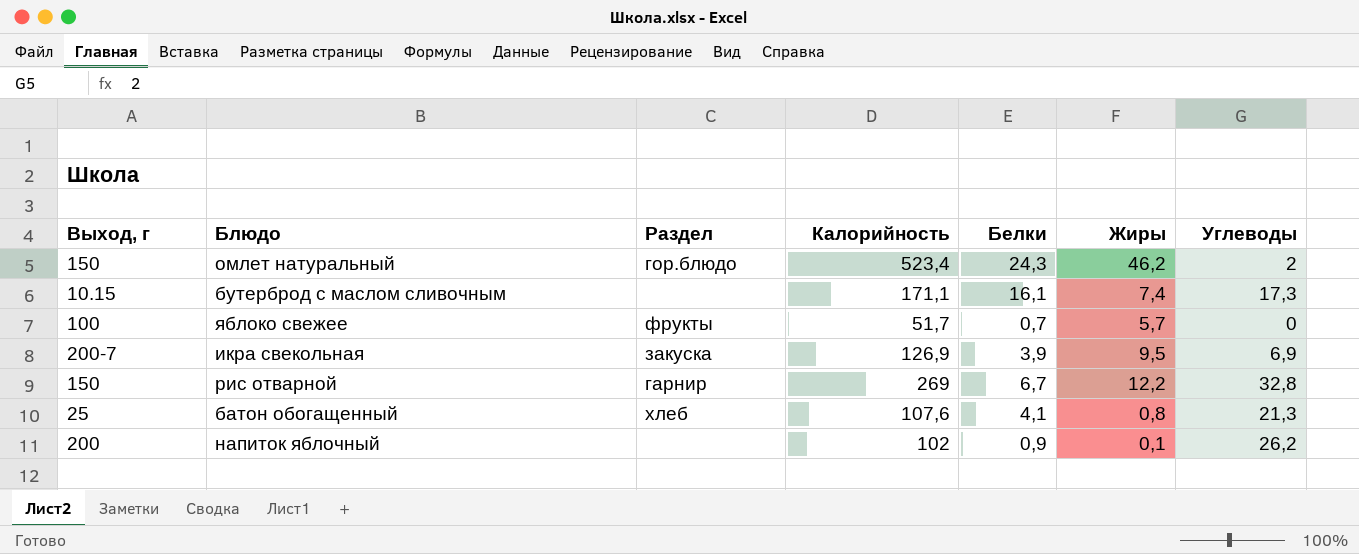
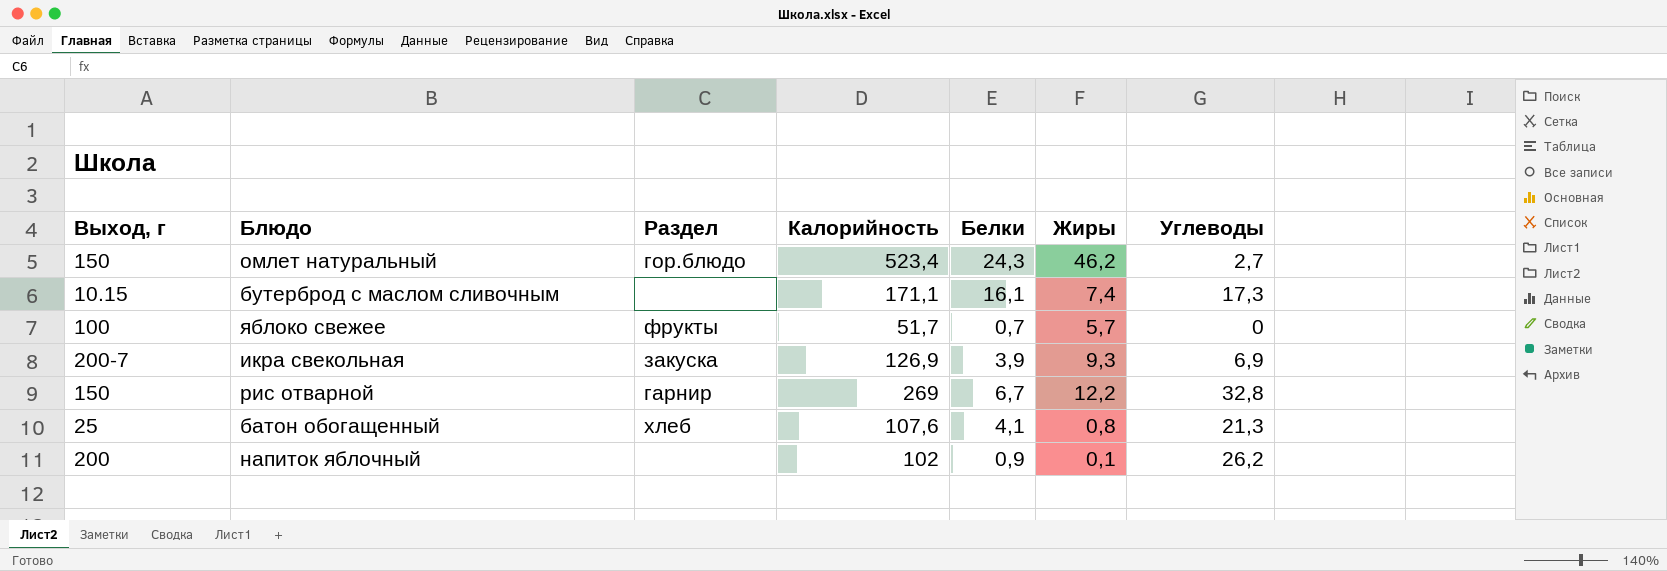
омлет натуральный | Углеводы: 2 -> 2,7
икра свекольная | Жиры: 9,5 -> 9,3

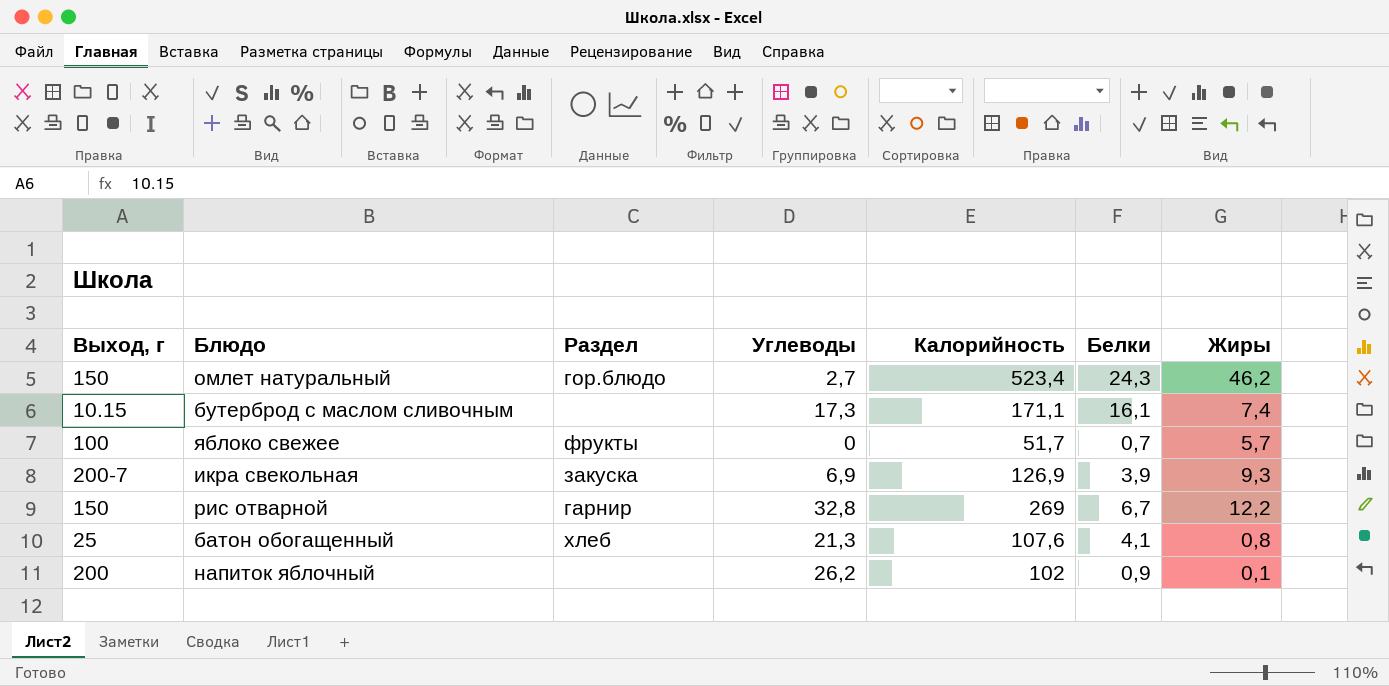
column Углеводы | position: 7 -> 4

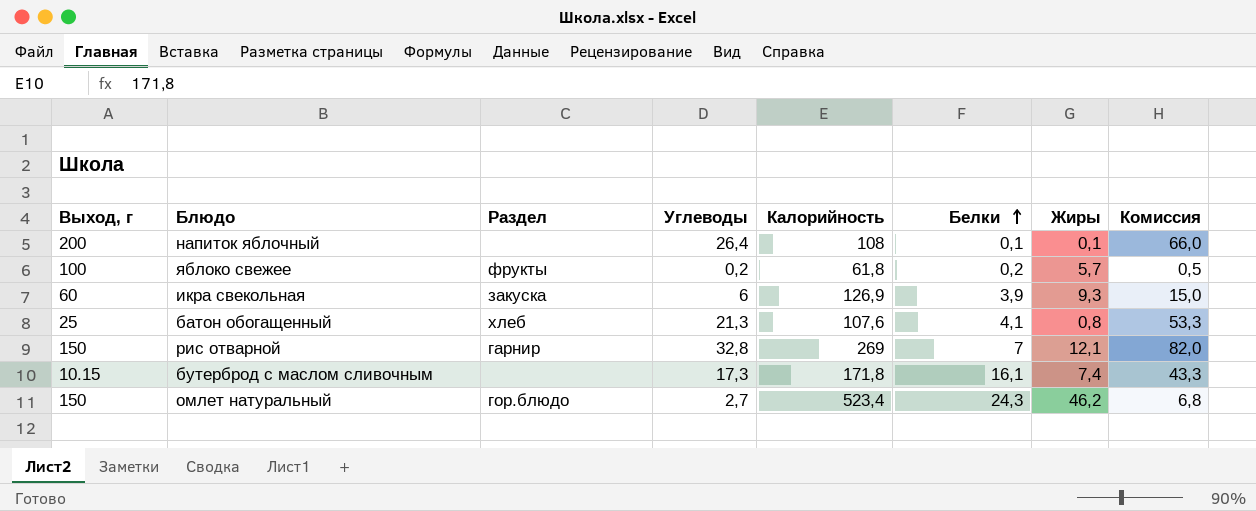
row order: none -> Белки ascending
column Комиссия | formula: none -> [Углеводы] * 2,5
напиток яблочный | Углеводы: 26,2 -> 26,4
напиток яблочный | Калорийность: 102 -> 108
напиток яблочный | Белки: 0,9 -> 0,1
яблоко свежее | Углеводы: 0 -> 0,2
яблоко свежее | Калорийность: 51,7 -> 61,8
яблоко свежее | Белки: 0,7 -> 0,2
икра свекольная | Выход, г: 200-7 -> 60
икра свекольная | Углеводы: 6,9 -> 6
рис отварной | Белки: 6,7 -> 7
рис отварной | Жиры: 12,2 -> 12,1
бутерброд с маслом сливочным | Калорийность: 171,1 -> 171,8

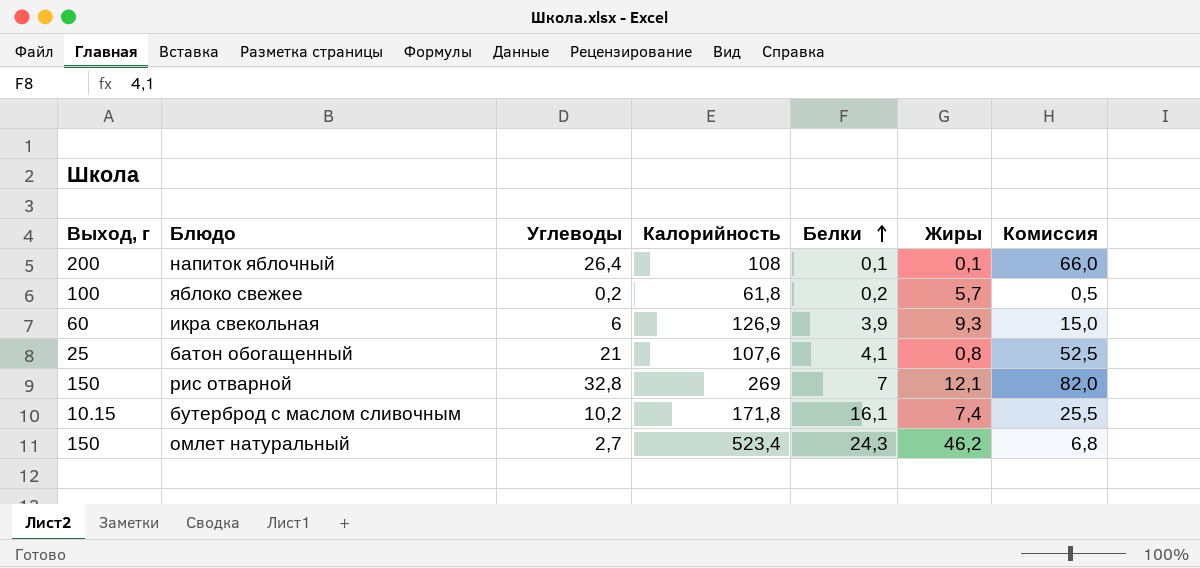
column Раздел | position: 3 -> none
батон обогащенный | Углеводы: 21,3 -> 21
батон обогащенный | Комиссия: 53,3 -> 52,5
бутерброд с маслом сливочным | Углеводы: 17,3 -> 10,2
бутерброд с маслом сливочным | Комиссия: 43,3 -> 25,5

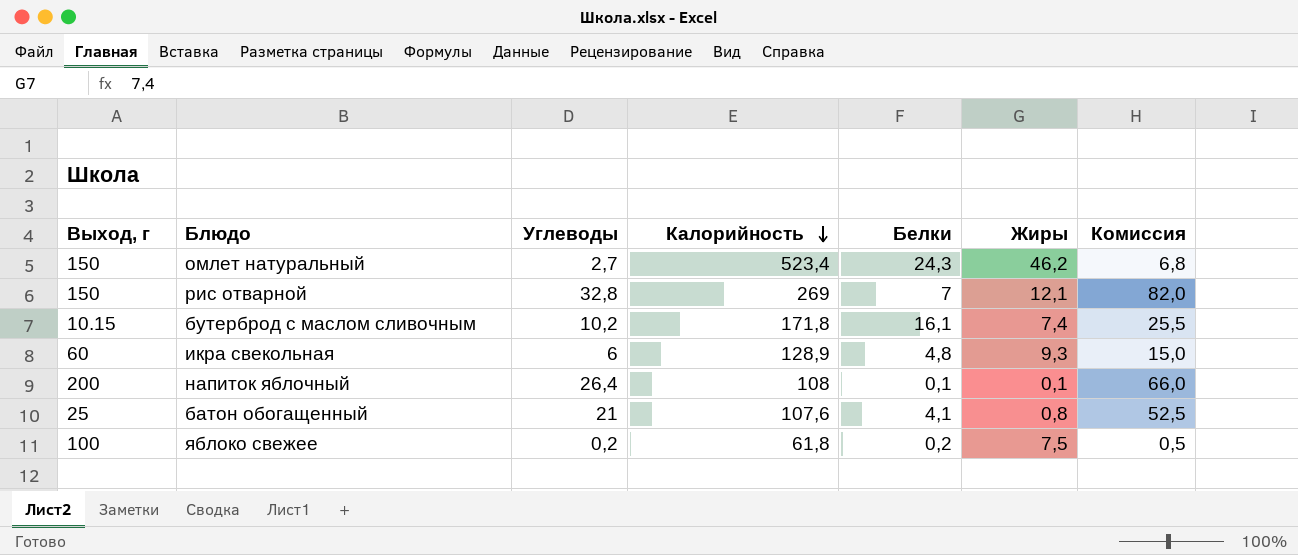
row order: Белки ascending -> Калорийность descending
икра свекольная | Калорийность: 126,9 -> 128,9
икра свекольная | Белки: 3,9 -> 4,8
яблоко свежее | Жиры: 5,7 -> 7,5

